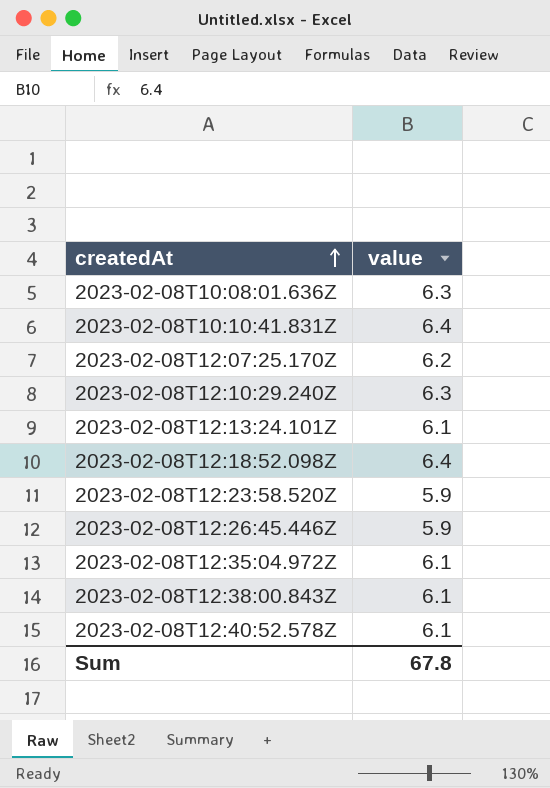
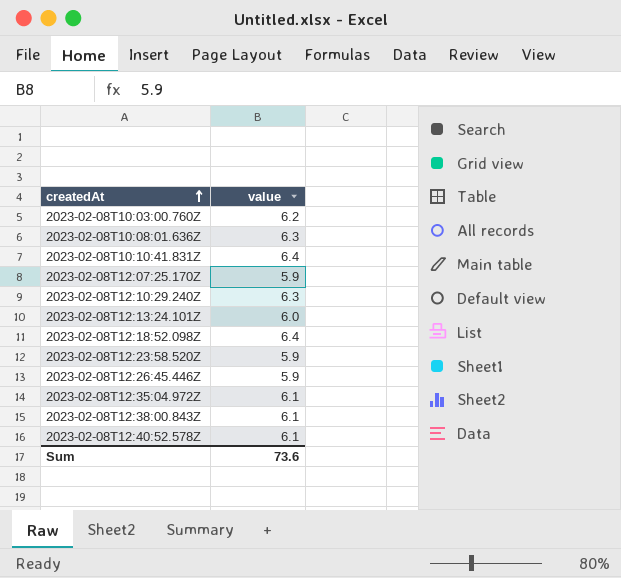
row 2023-02-08T10:03:00.760Z: none -> 6.2
2023-02-08T12:07:25.170Z | value: 6.2 -> 5.9
2023-02-08T12:13:24.101Z | value: 6.1 -> 6.0
Sum | value: 67.8 -> 73.6

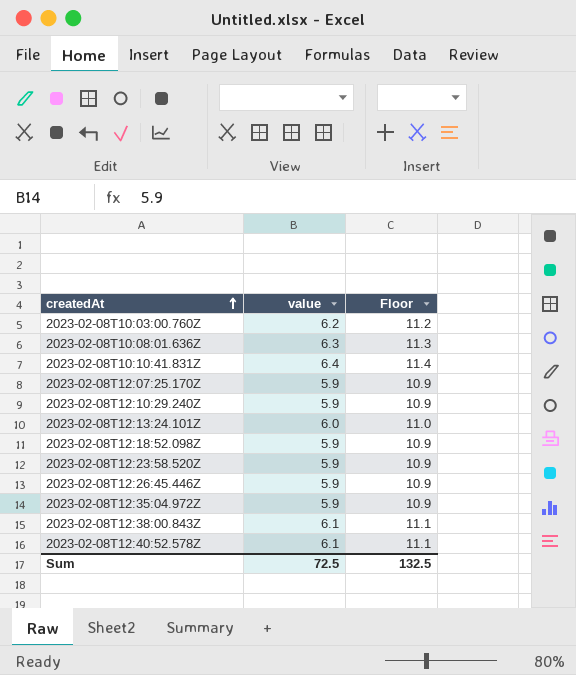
column Floor | formula: none -> [value] + 5
2023-02-08T12:10:29.240Z | value: 6.3 -> 5.9
2023-02-08T12:18:52.098Z | value: 6.4 -> 5.9
2023-02-08T12:35:04.972Z | value: 6.1 -> 5.9
Sum | value: 73.6 -> 72.5

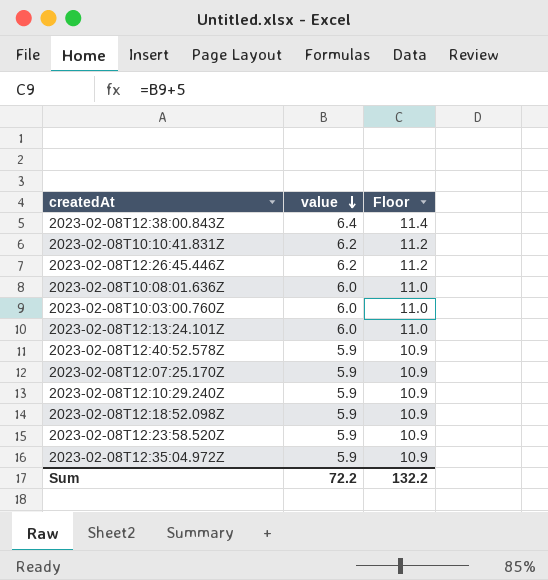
row order: createdAt ascending -> value descending
2023-02-08T12:38:00.843Z | value: 6.1 -> 6.4
2023-02-08T12:38:00.843Z | Floor: 11.1 -> 11.4
2023-02-08T10:10:41.831Z | value: 6.4 -> 6.2
2023-02-08T10:10:41.831Z | Floor: 11.4 -> 11.2
2023-02-08T12:26:45.446Z | value: 5.9 -> 6.2
2023-02-08T12:26:45.446Z | Floor: 10.9 -> 11.2
2023-02-08T10:08:01.636Z | value: 6.3 -> 6.0
2023-02-08T10:08:01.636Z | Floor: 11.3 -> 11.0
2023-02-08T10:03:00.760Z | value: 6.2 -> 6.0
2023-02-08T10:03:00.760Z | Floor: 11.2 -> 11.0
2023-02-08T12:40:52.578Z | value: 6.1 -> 5.9
2023-02-08T12:40:52.578Z | Floor: 11.1 -> 10.9
Sum | value: 72.5 -> 72.2
Sum | Floor: 132.5 -> 132.2

